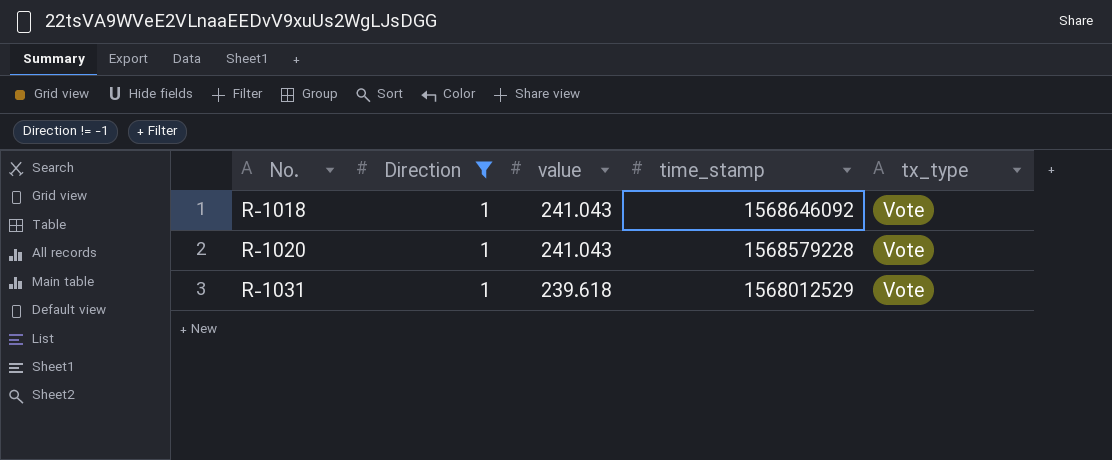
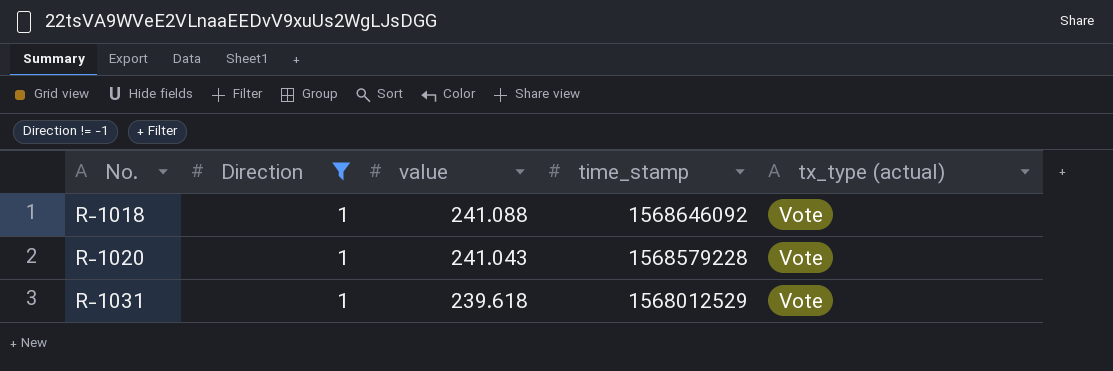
column name: tx_type -> tx_type (actual)
R-1018 | value: 241.043 -> 241.088

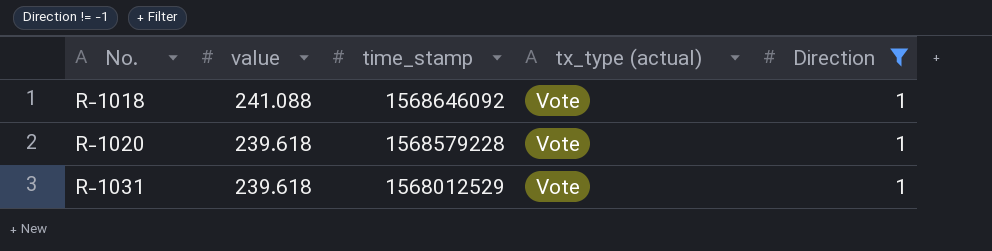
column Direction | position: 2 -> 5
R-1020 | value: 241.043 -> 239.618

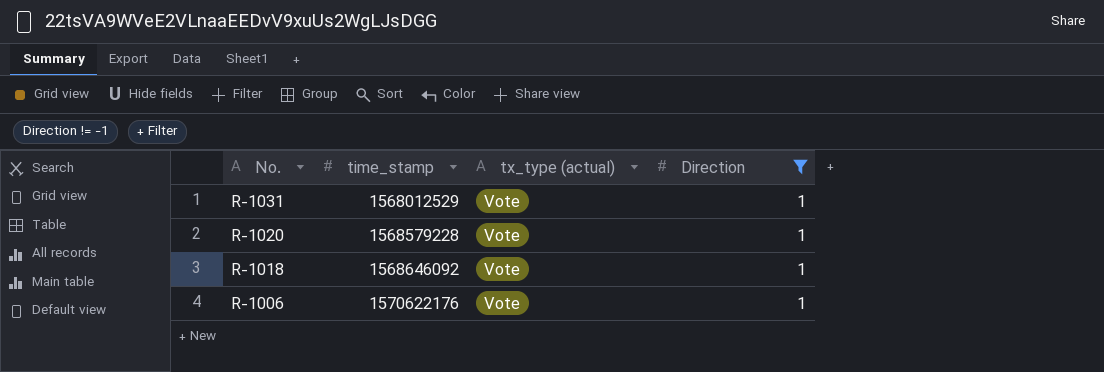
row order: No. ascending -> No. descending
column value | position: 2 -> none
row R-1006: none -> 1570622176 | Vote | 1

